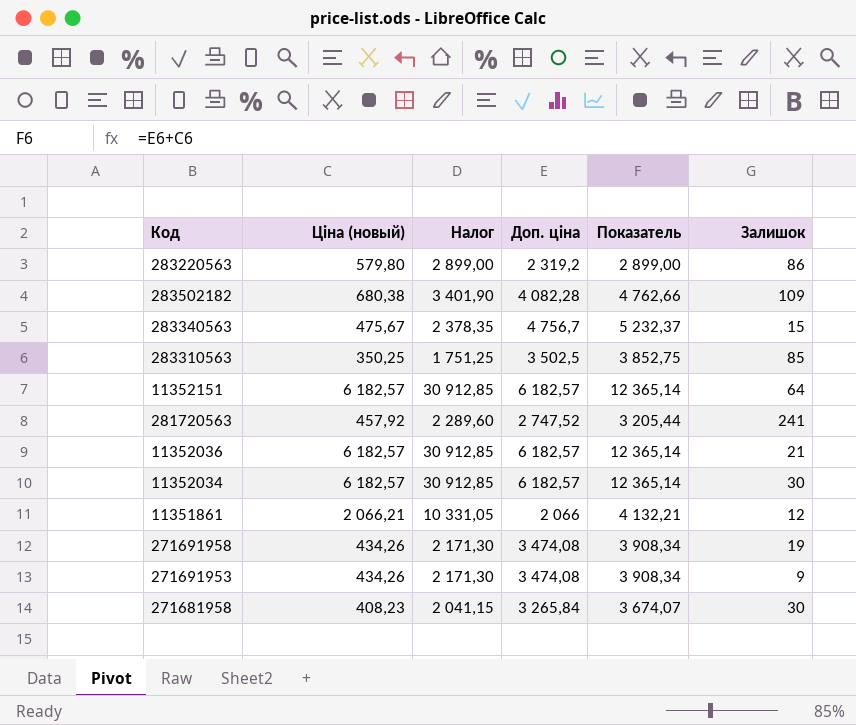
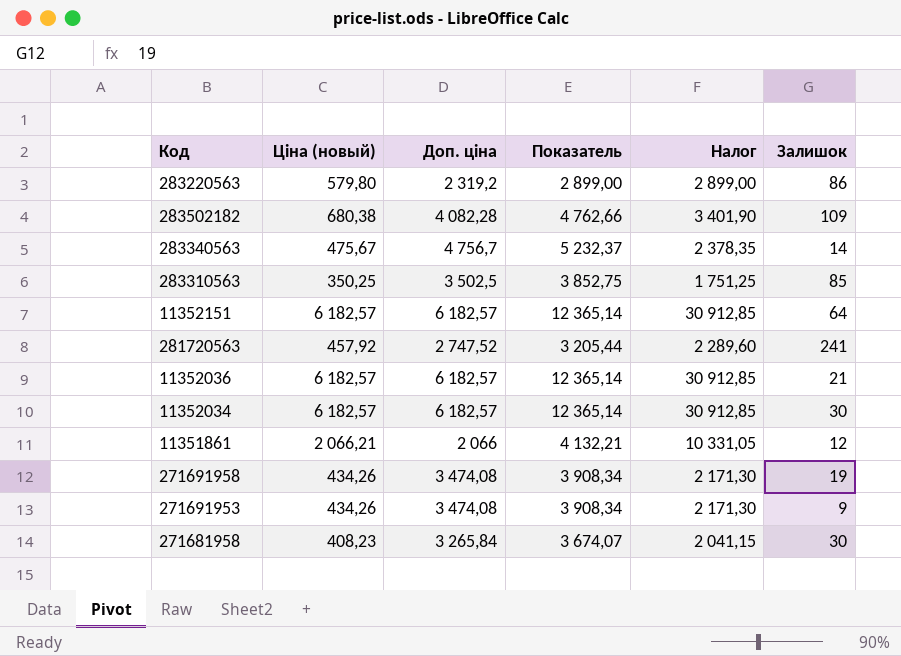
column Налог | position: 3 -> 5
283340563 | Залишок: 15 -> 14

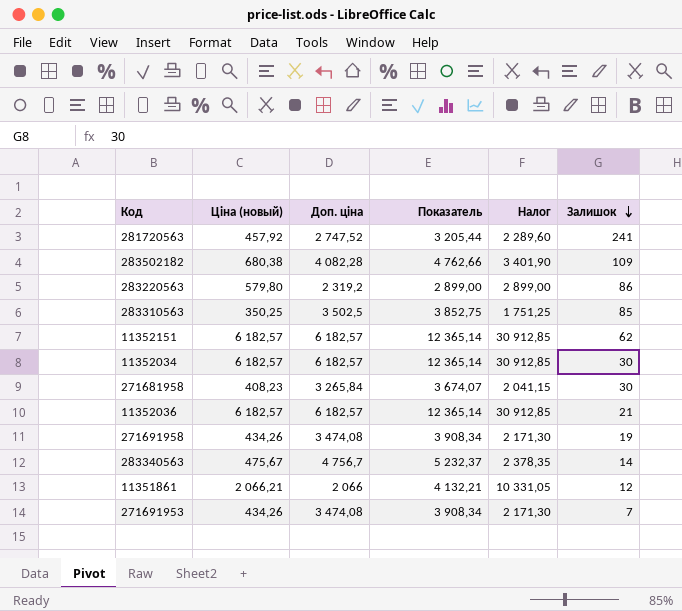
row order: none -> Залишок descending
11352151 | Залишок: 64 -> 62
271691953 | Залишок: 9 -> 7

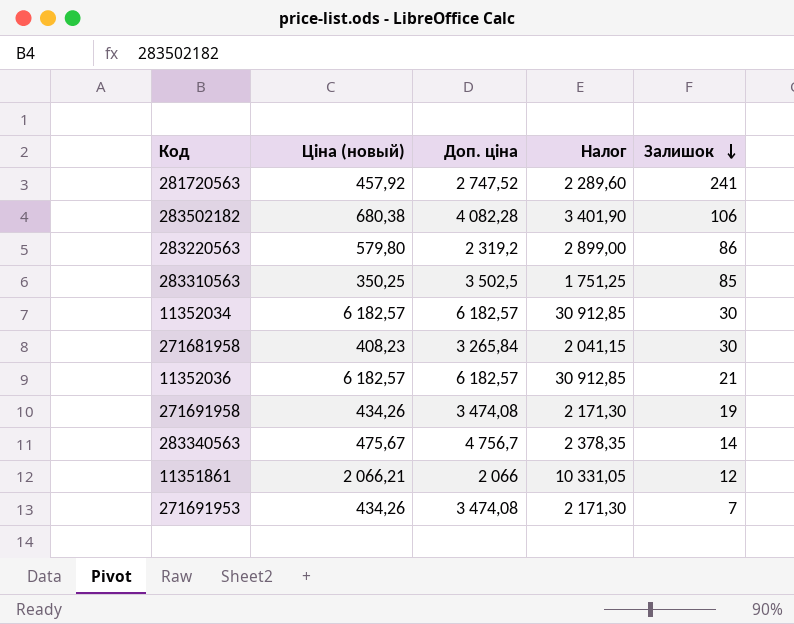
column Показатель | formula: [Ціна (новый)] + [Доп. ціна] -> none
row 11352151: 6 182,57 | 6 182,57 | 12 365,14 | 30 912,85 | 62 -> none
283502182 | Залишок: 109 -> 106

